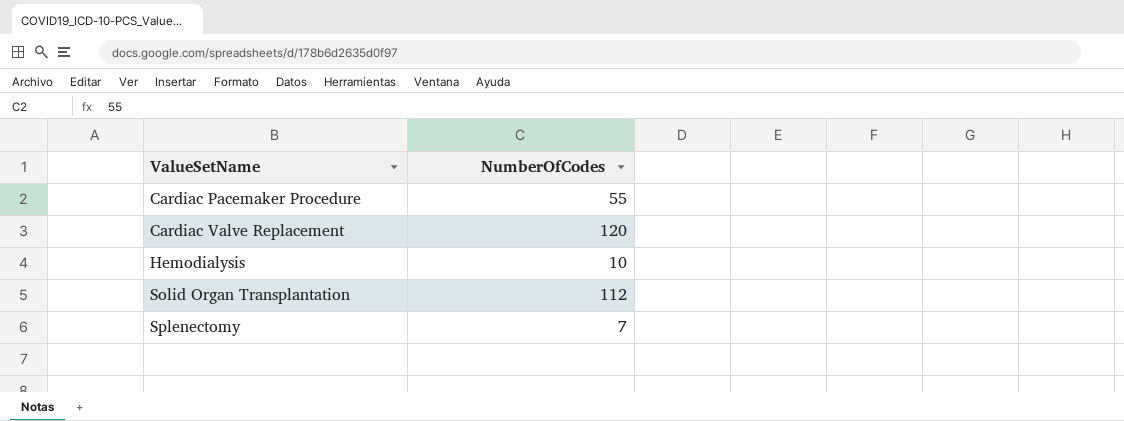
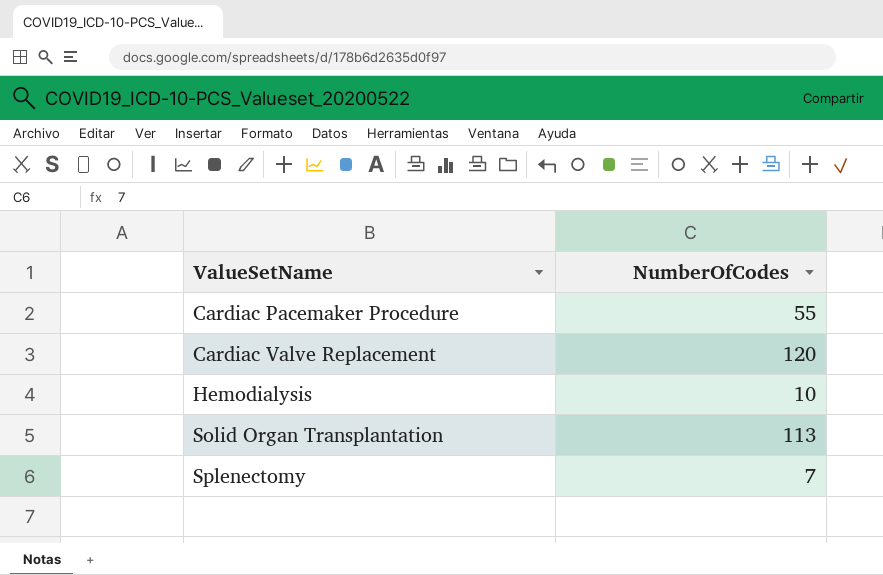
Solid Organ Transplantation | NumberOfCodes: 112 -> 113

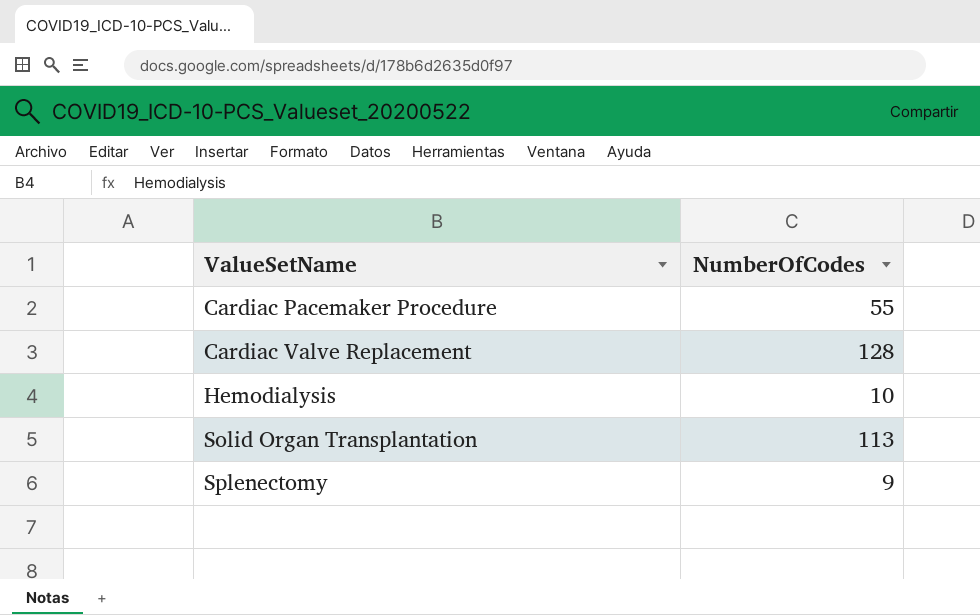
Cardiac Valve Replacement | NumberOfCodes: 120 -> 128
Splenectomy | NumberOfCodes: 7 -> 9

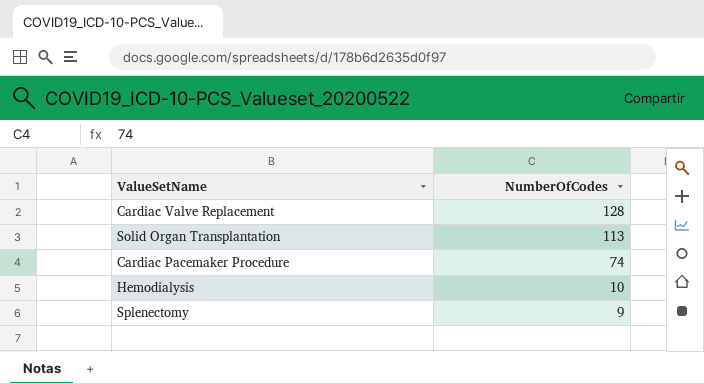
row order: ValueSetName ascending -> NumberOfCodes descending
Cardiac Pacemaker Procedure | NumberOfCodes: 55 -> 74

